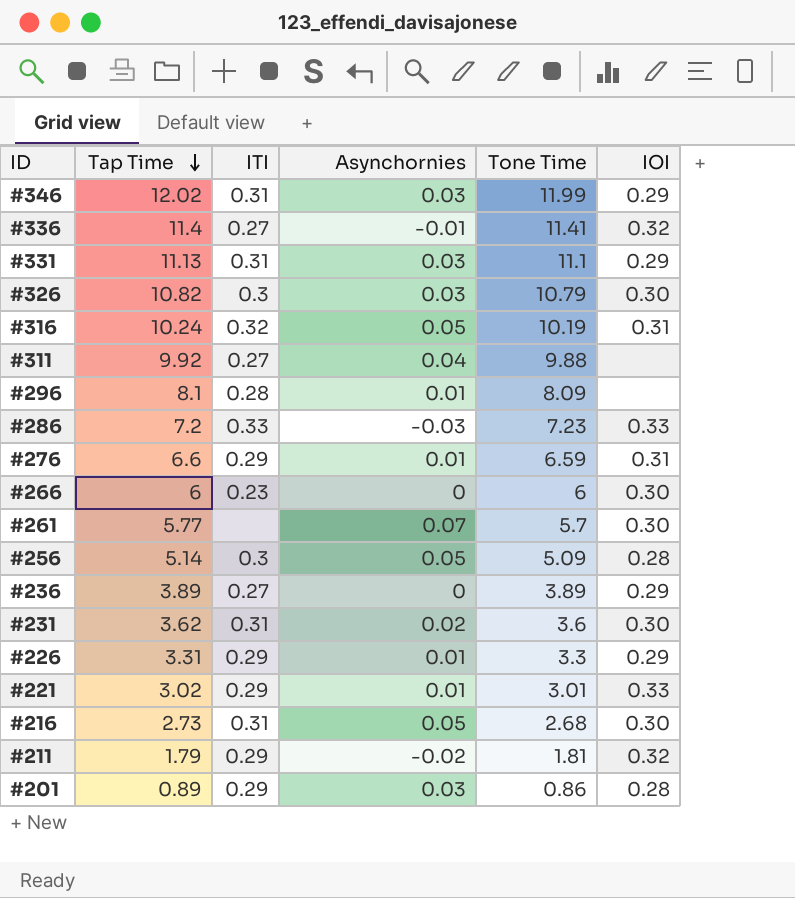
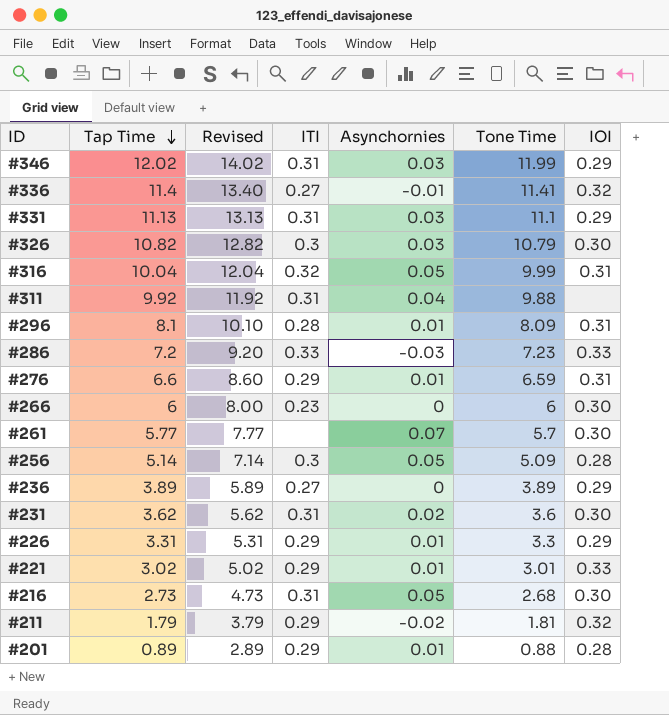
column Revised | formula: none -> [Tap Time] + 2
#316 | Tap Time: 10.24 -> 10.04
#316 | Tone Time: 10.19 -> 9.99
#311 | ITI: 0.27 -> 0.31
#296 | IOI: none -> 0.31
#201 | Asynchornies: 0.03 -> 0.01
#201 | Tone Time: 0.86 -> 0.88

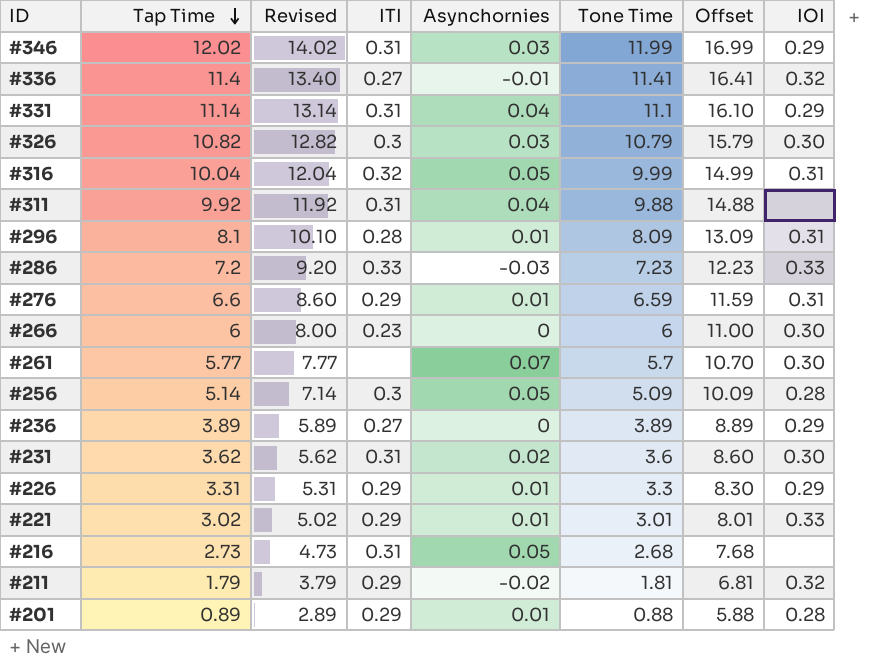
column Offset | formula: none -> [Tone Time] + 5
#331 | Tap Time: 11.13 -> 11.14
#331 | Revised: 13.13 -> 13.14
#331 | Asynchornies: 0.03 -> 0.04
#216 | IOI: 0.30 -> none

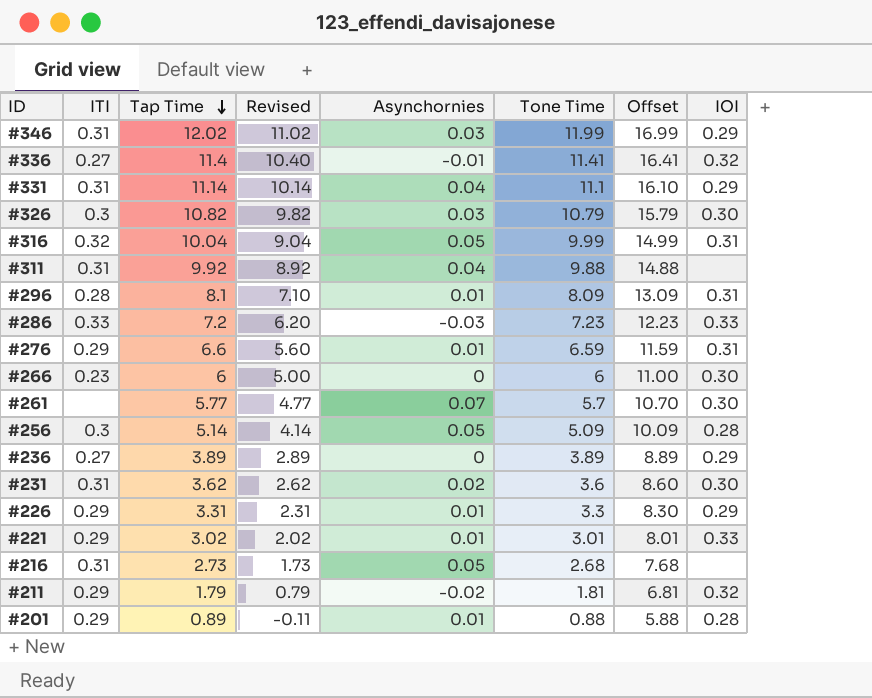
column ITI | position: 4 -> 2
column Revised | formula: [Tap Time] + 2 -> [Tap Time] - 1

